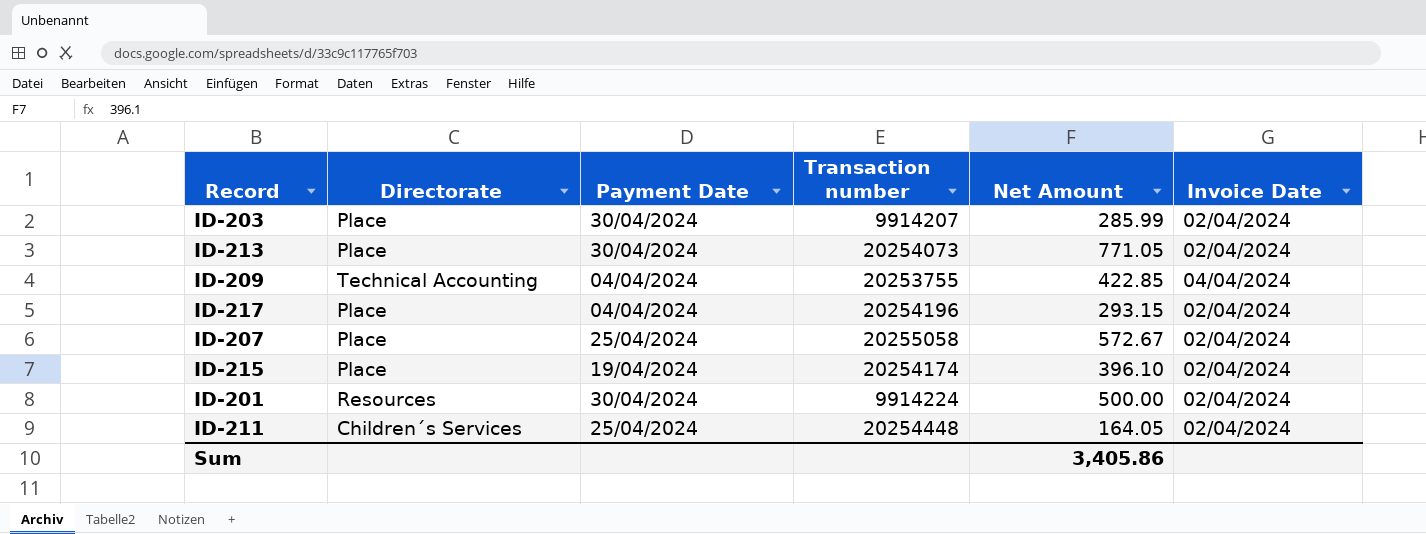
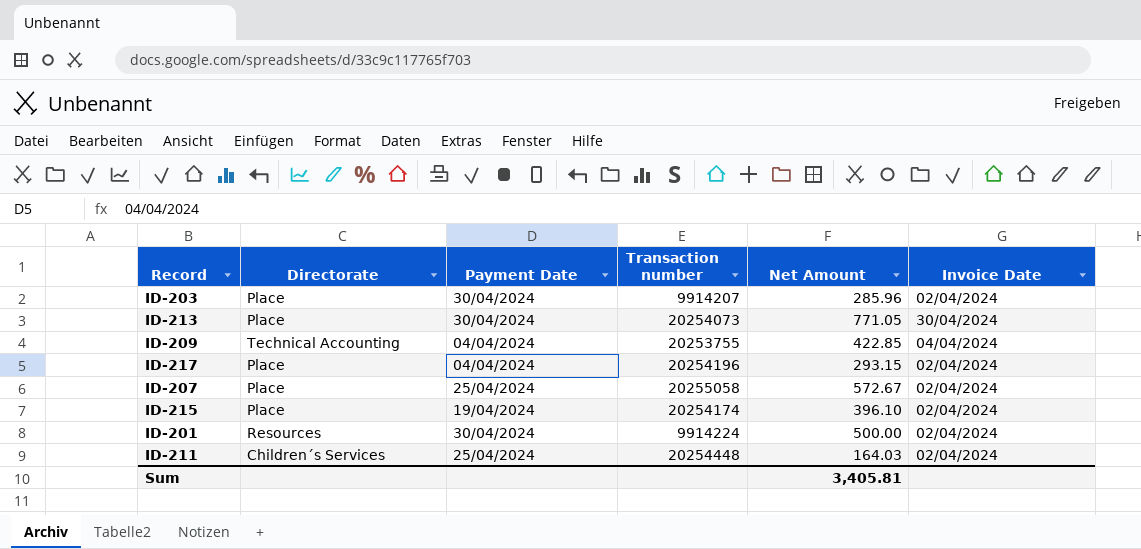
ID-203 | Net Amount: 285.99 -> 285.96
ID-213 | Invoice Date: 02/04/2024 -> 30/04/2024
ID-211 | Net Amount: 164.05 -> 164.03
Sum | Net Amount: 3,405.86 -> 3,405.81

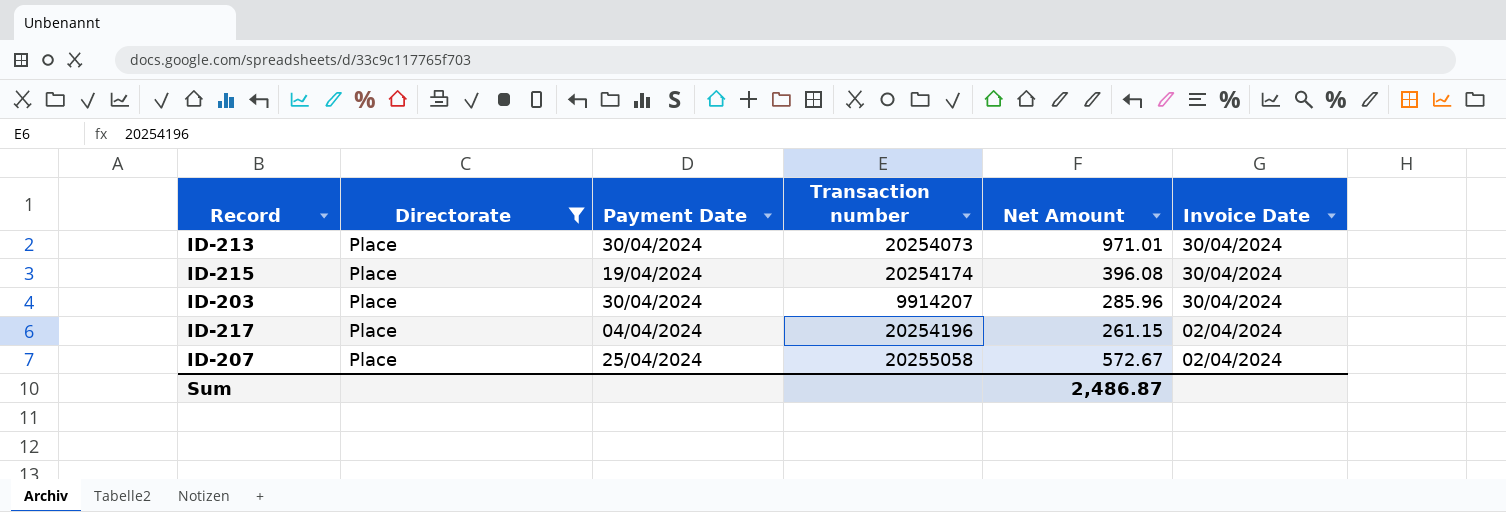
filter: none -> Directorate = Place
row order: none -> Invoice Date descending
ID-213 | Net Amount: 771.05 -> 971.01
ID-215 | Net Amount: 396.10 -> 396.08
ID-215 | Invoice Date: 02/04/2024 -> 30/04/2024
ID-203 | Invoice Date: 02/04/2024 -> 30/04/2024
ID-217 | Net Amount: 293.15 -> 261.15
Sum | Net Amount: 3,405.81 -> 2,486.87

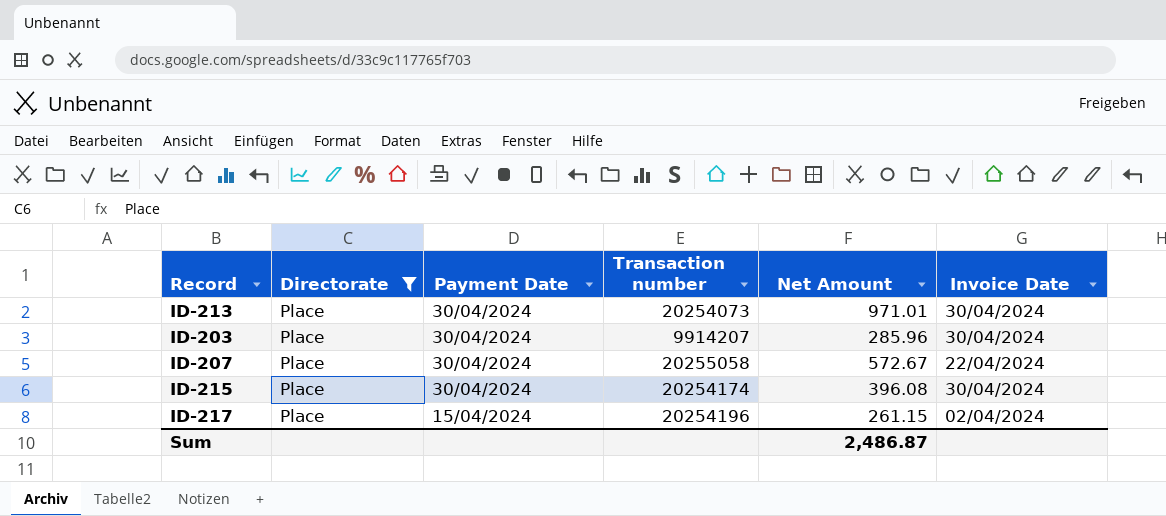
row order: Invoice Date descending -> Payment Date descending
ID-207 | Payment Date: 25/04/2024 -> 30/04/2024
ID-207 | Invoice Date: 02/04/2024 -> 22/04/2024
ID-215 | Payment Date: 19/04/2024 -> 30/04/2024
ID-217 | Payment Date: 04/04/2024 -> 15/04/2024

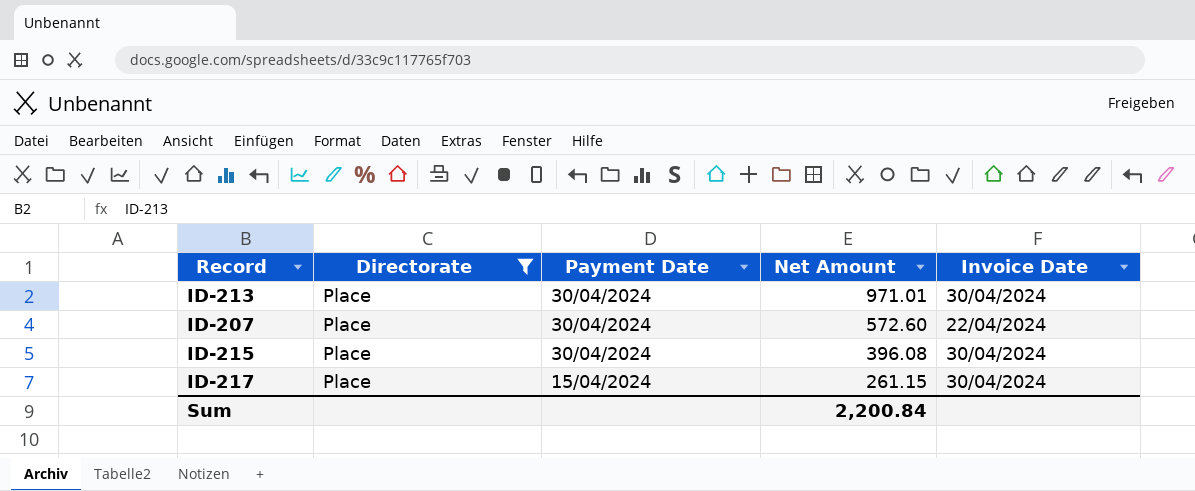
column Transaction number | position: 4 -> none
row ID-203: Place | 30/04/2024 | 9914207 | 285.96 | 30/04/2024 -> none
ID-207 | Net Amount: 572.67 -> 572.60
ID-217 | Invoice Date: 02/04/2024 -> 30/04/2024
Sum | Net Amount: 2,486.87 -> 2,200.84

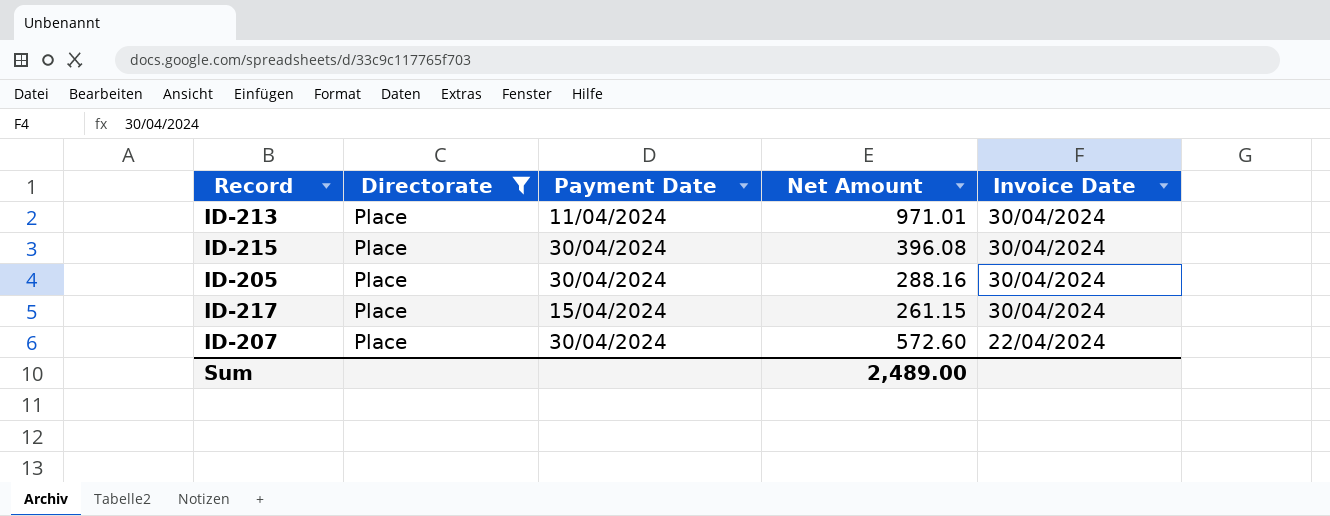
row order: Payment Date descending -> Invoice Date descending
ID-213 | Payment Date: 30/04/2024 -> 11/04/2024
row ID-205: none -> Place | 30/04/2024 | 288.16 | 30/04/2024
Sum | Net Amount: 2,200.84 -> 2,489.00

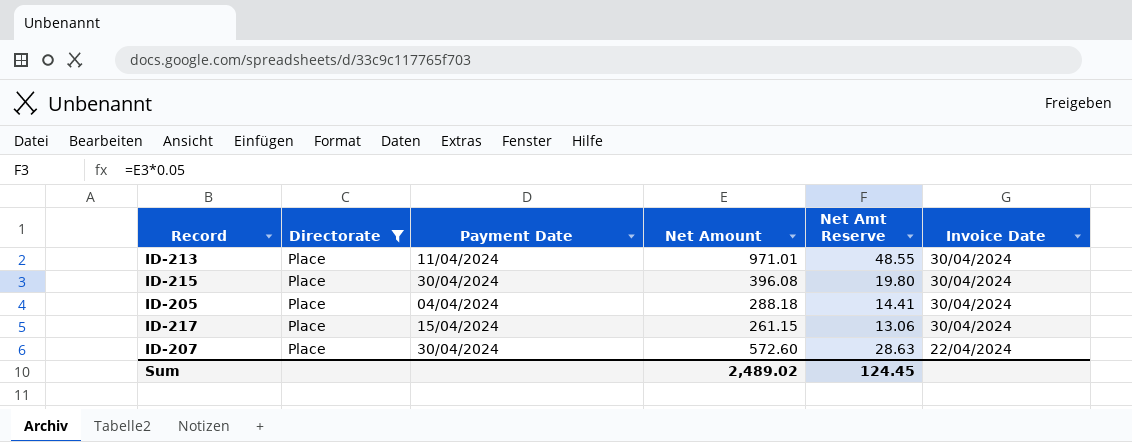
column Net Amt Reserve | formula: none -> [Net Amount] * 0.05
ID-205 | Payment Date: 30/04/2024 -> 04/04/2024
ID-205 | Net Amount: 288.16 -> 288.18
Sum | Net Amount: 2,489.00 -> 2,489.02

